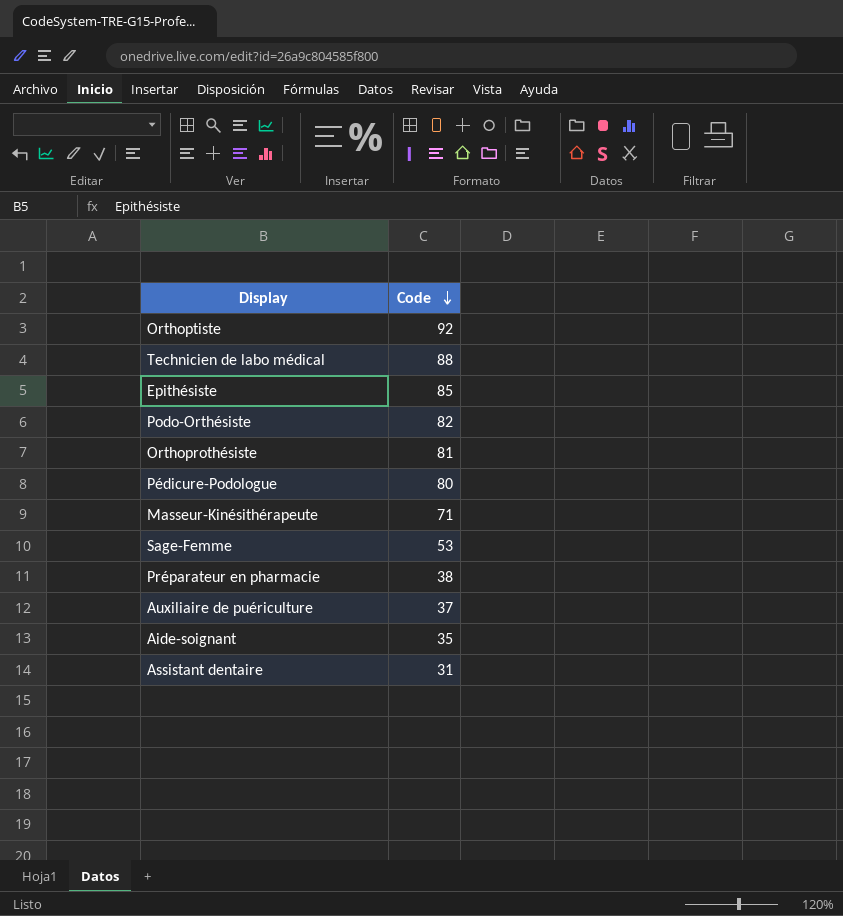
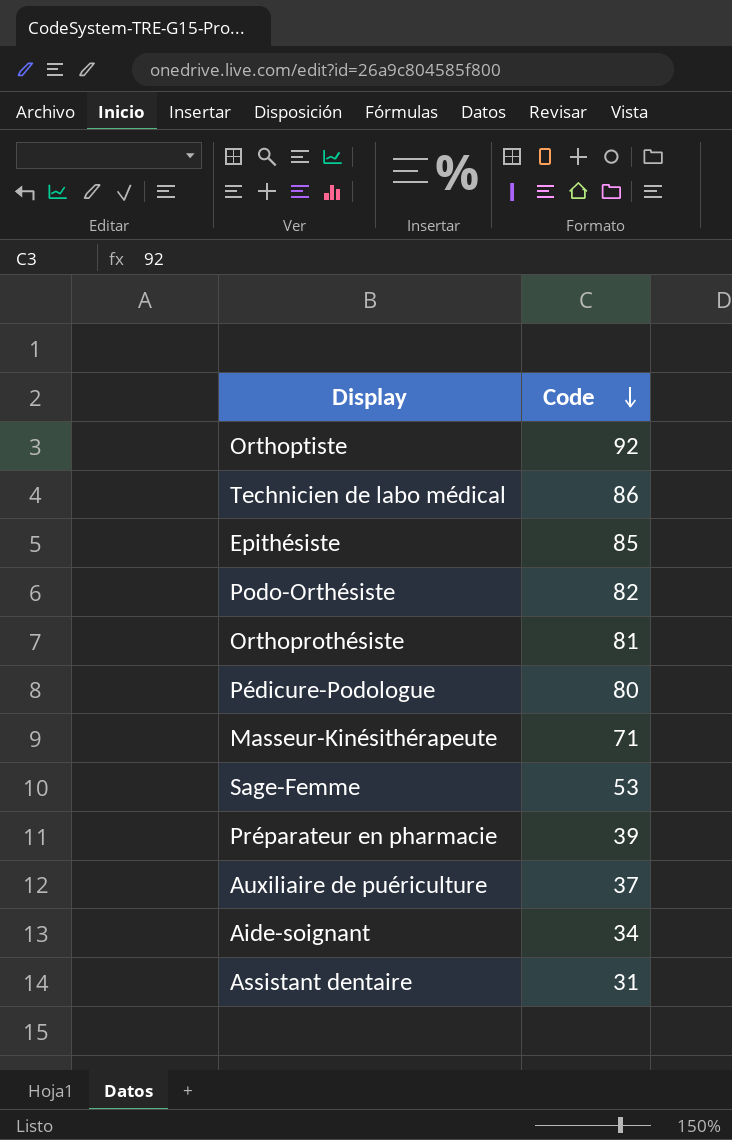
Technicien de labo médical | Code: 88 -> 86
Préparateur en pharmacie | Code: 38 -> 39
Aide-soignant | Code: 35 -> 34

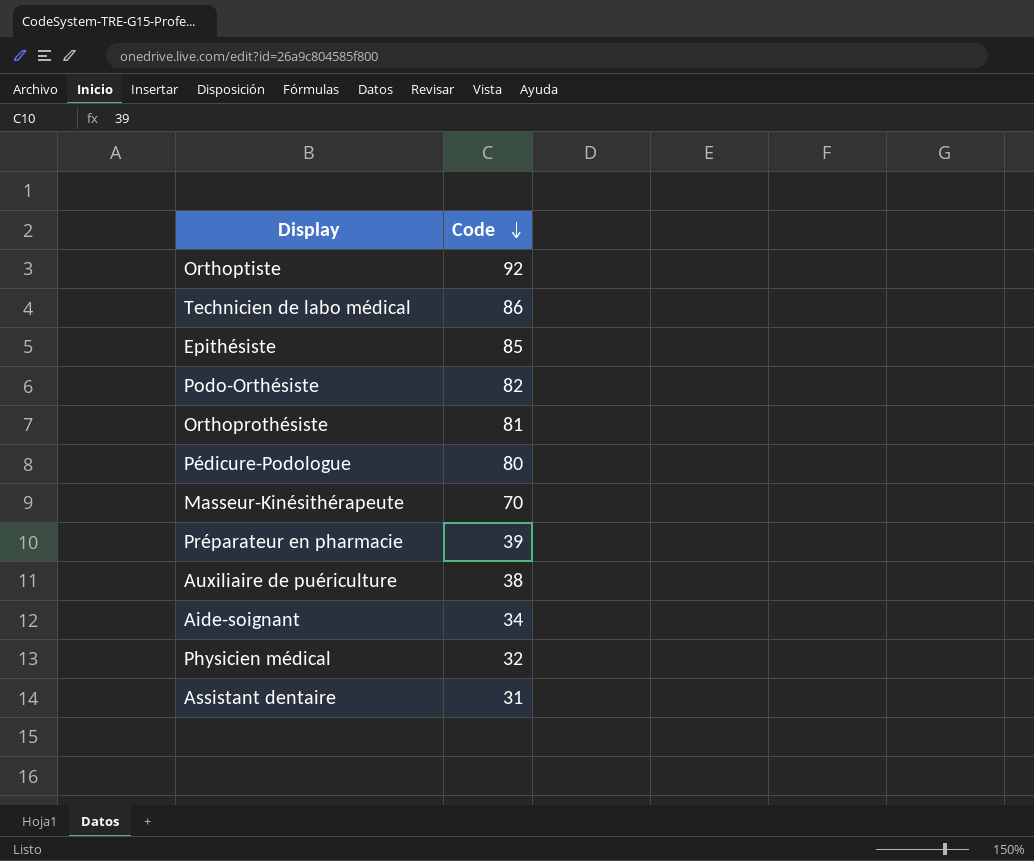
row Sage-Femme: 53 -> none
Masseur-Kinésithérapeute | Code: 71 -> 70
Auxiliaire de puériculture | Code: 37 -> 38
row Physicien médical: none -> 32

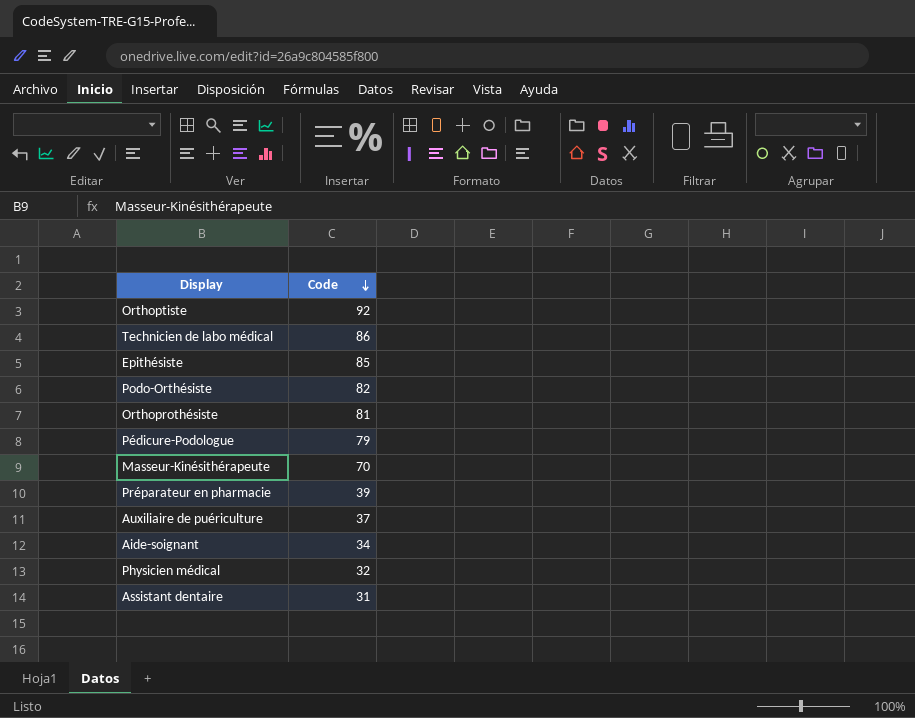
Pédicure-Podologue | Code: 80 -> 79
Auxiliaire de puériculture | Code: 38 -> 37

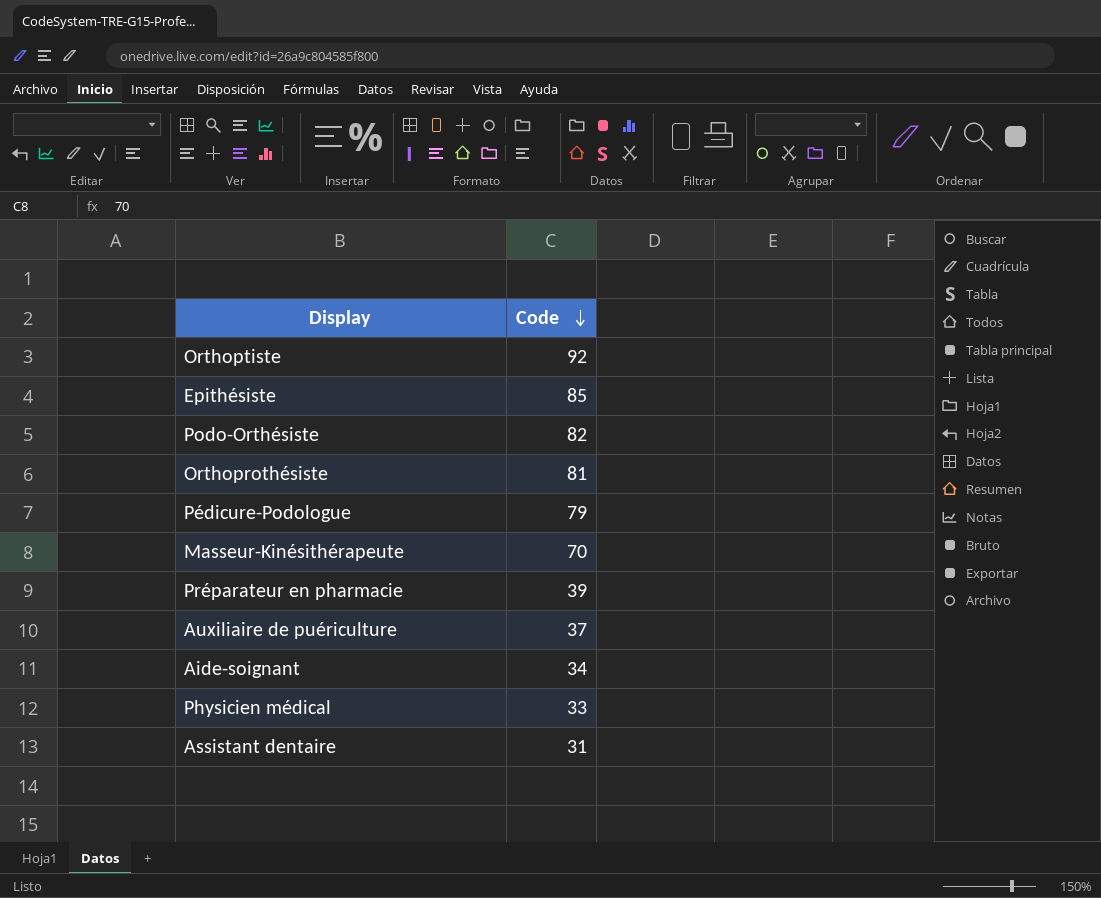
row Technicien de labo médical: 86 -> none
Physicien médical | Code: 32 -> 33

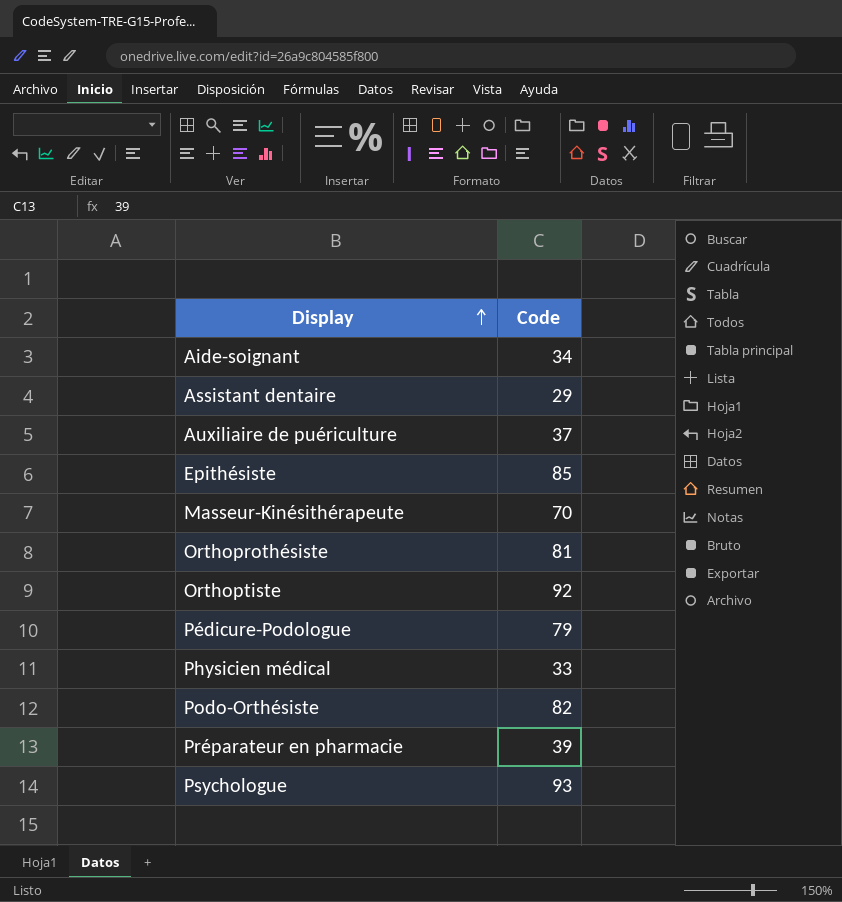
row order: Code descending -> Display ascending
Assistant dentaire | Code: 31 -> 29
row Psychologue: none -> 93

